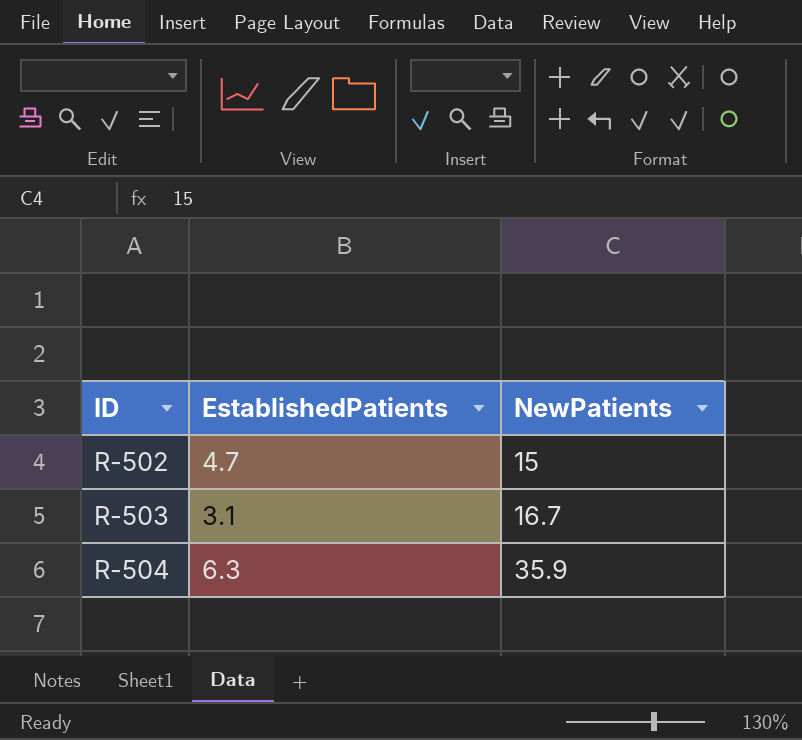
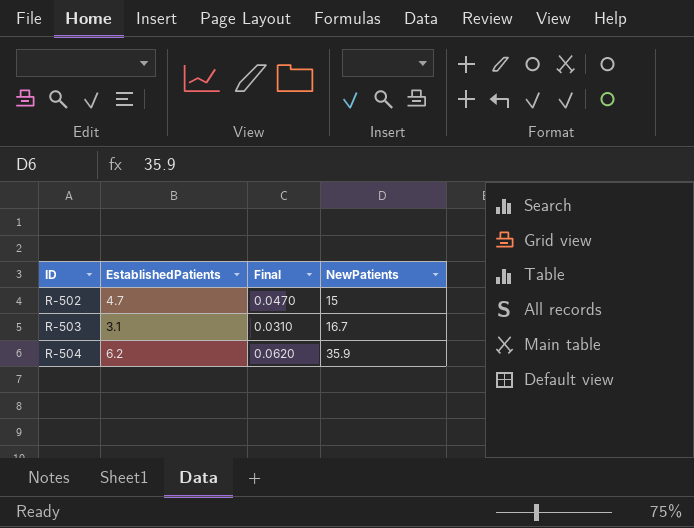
column Final | formula: none -> [EstablishedPatients] * 0.01
R-504 | EstablishedPatients: 6.3 -> 6.2

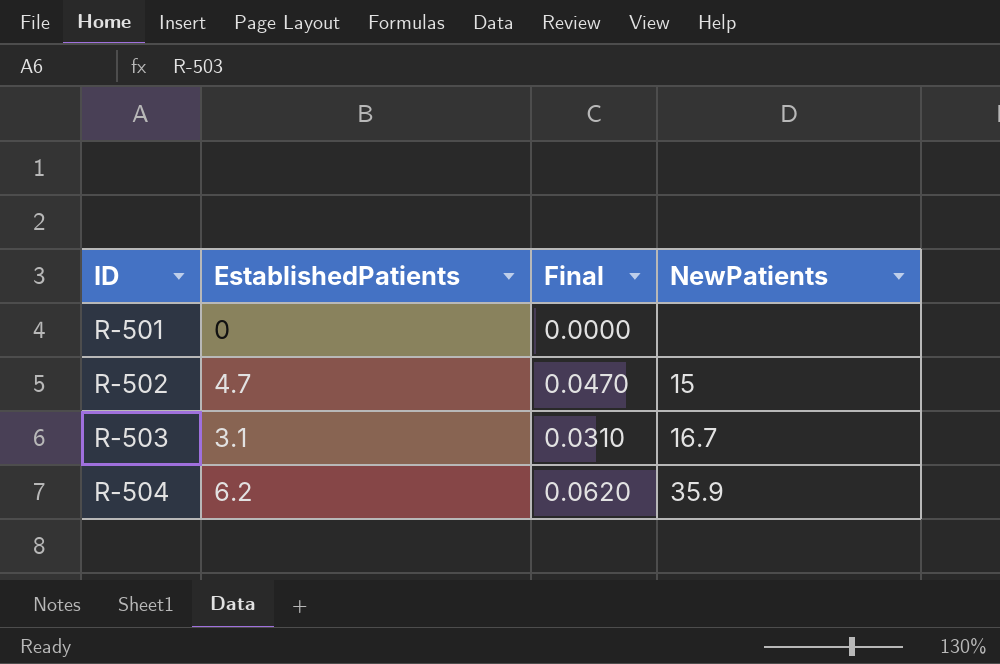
row R-501: none -> 0 | 0.0000 | none

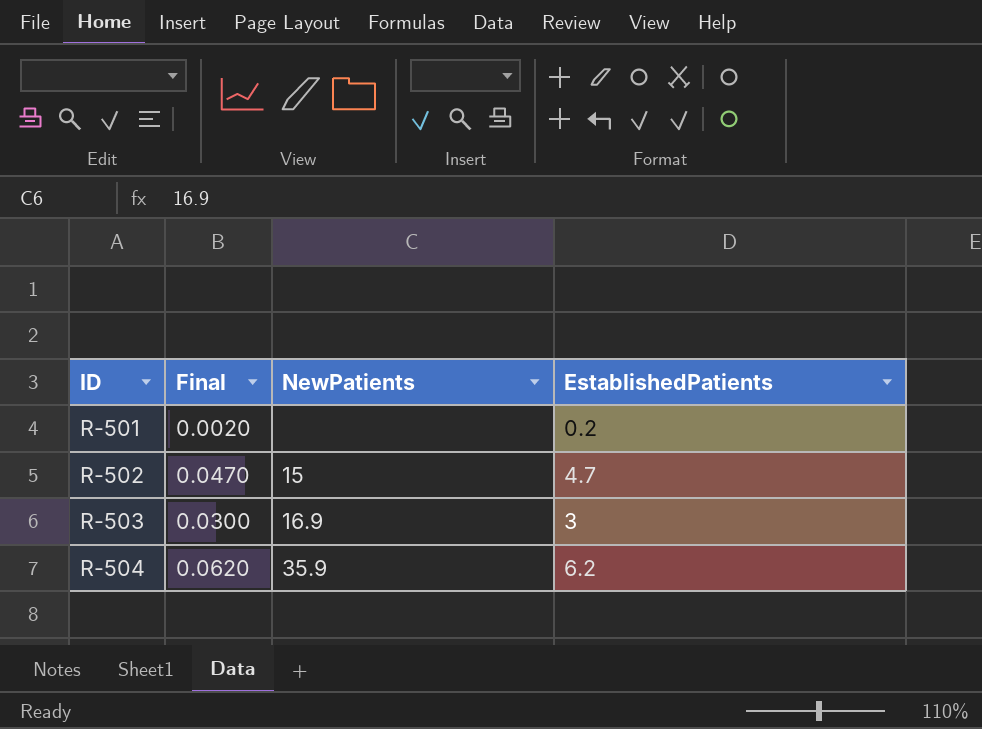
column EstablishedPatients | position: 2 -> 4
R-501 | Final: 0.0000 -> 0.0020
R-501 | EstablishedPatients: 0 -> 0.2
R-503 | Final: 0.0310 -> 0.0300
R-503 | NewPatients: 16.7 -> 16.9
R-503 | EstablishedPatients: 3.1 -> 3

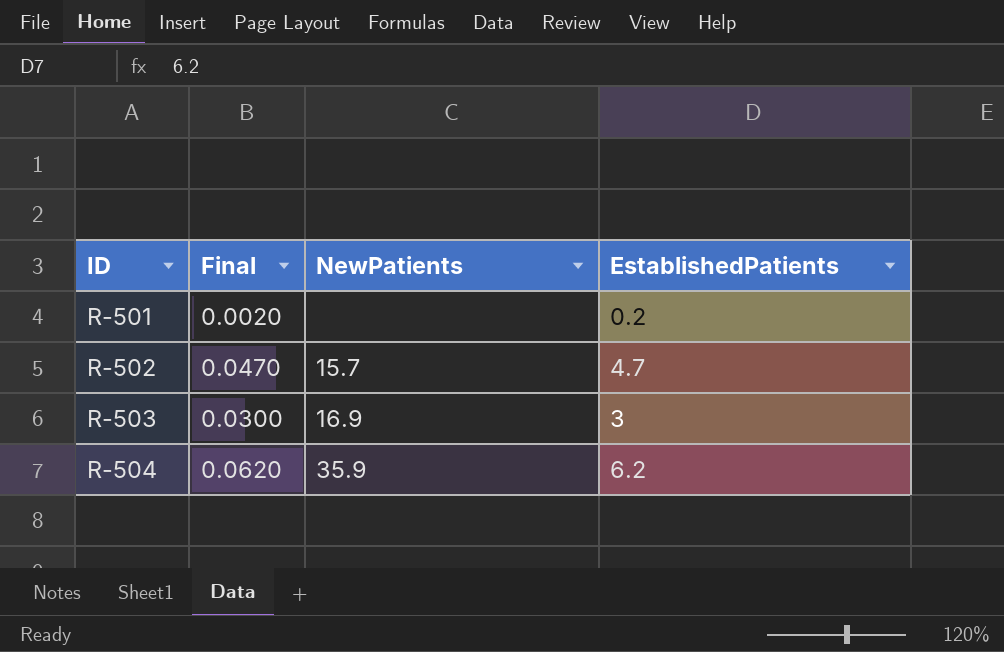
R-502 | NewPatients: 15 -> 15.7

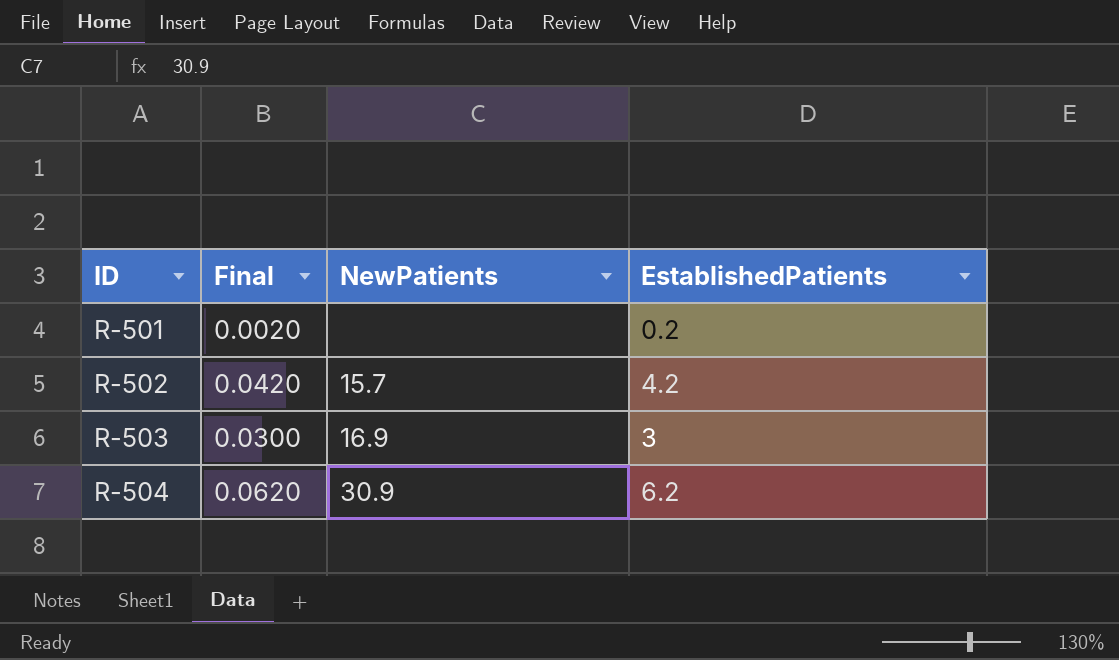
R-502 | Final: 0.0470 -> 0.0420
R-502 | EstablishedPatients: 4.7 -> 4.2
R-504 | NewPatients: 35.9 -> 30.9

